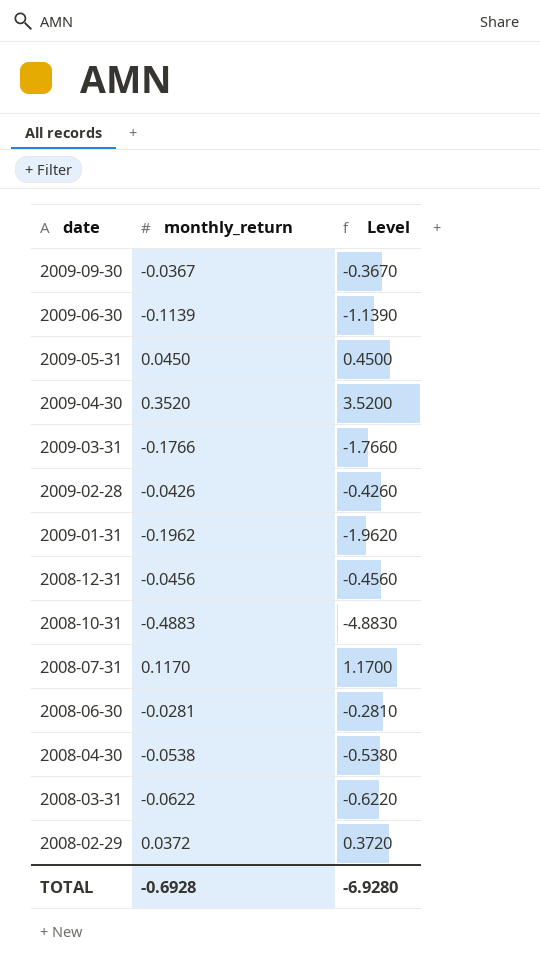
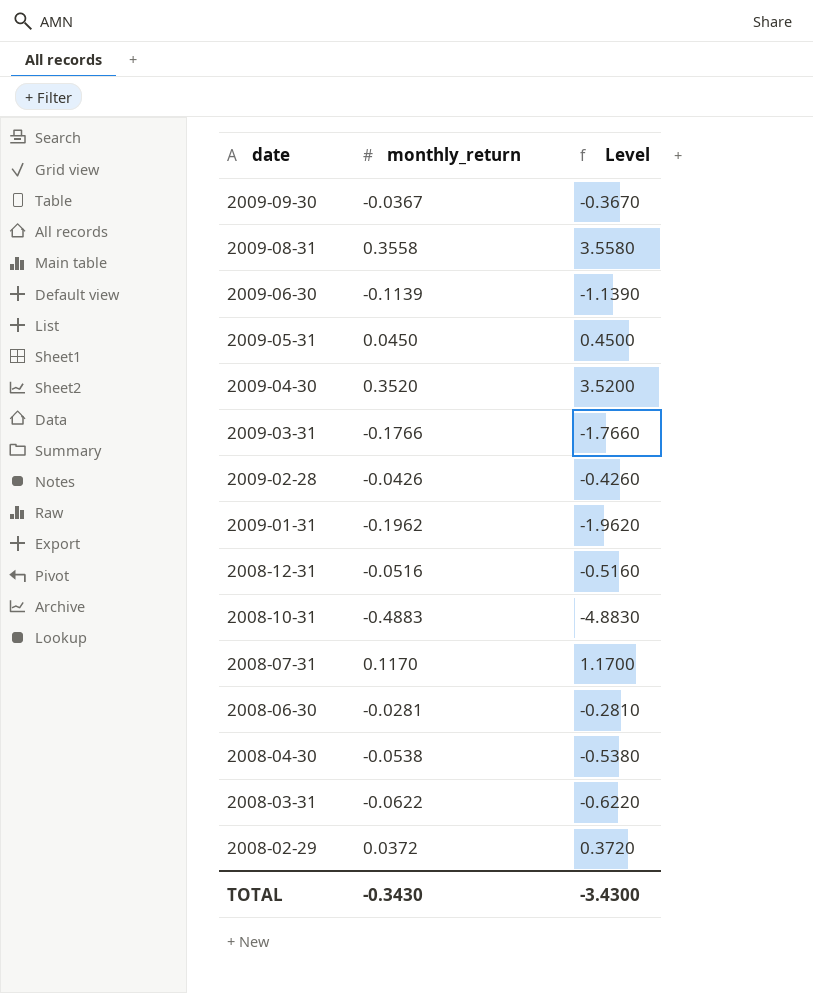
row 2009-08-31: none -> 0.3558 | 3.5580
2008-12-31 | monthly_return: -0.0456 -> -0.0516
2008-12-31 | Level: -0.4560 -> -0.5160
TOTAL | monthly_return: -0.6928 -> -0.3430
TOTAL | Level: -6.9280 -> -3.4300

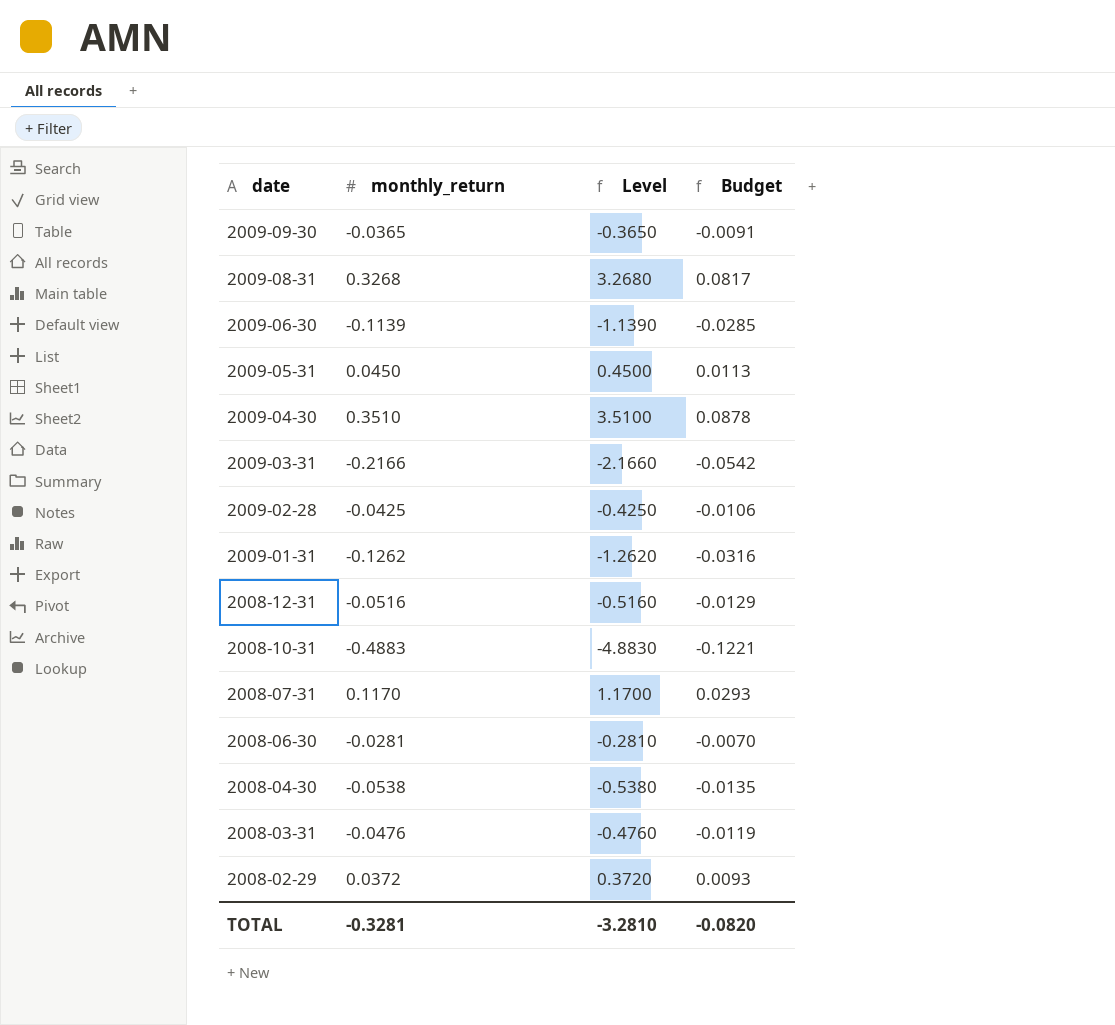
column Budget | formula: none -> [monthly_return] * 0.25
2009-09-30 | monthly_return: -0.0367 -> -0.0365
2009-09-30 | Level: -0.3670 -> -0.3650
2009-08-31 | monthly_return: 0.3558 -> 0.3268
2009-08-31 | Level: 3.5580 -> 3.2680
2009-04-30 | monthly_return: 0.3520 -> 0.3510
2009-04-30 | Level: 3.5200 -> 3.5100
2009-03-31 | monthly_return: -0.1766 -> -0.2166
2009-03-31 | Level: -1.7660 -> -2.1660
2009-02-28 | monthly_return: -0.0426 -> -0.0425
2009-02-28 | Level: -0.4260 -> -0.4250
2009-01-31 | monthly_return: -0.1962 -> -0.1262
2009-01-31 | Level: -1.9620 -> -1.2620
2008-03-31 | monthly_return: -0.0622 -> -0.0476
2008-03-31 | Level: -0.6220 -> -0.4760
TOTAL | monthly_return: -0.3430 -> -0.3281
TOTAL | Level: -3.4300 -> -3.2810

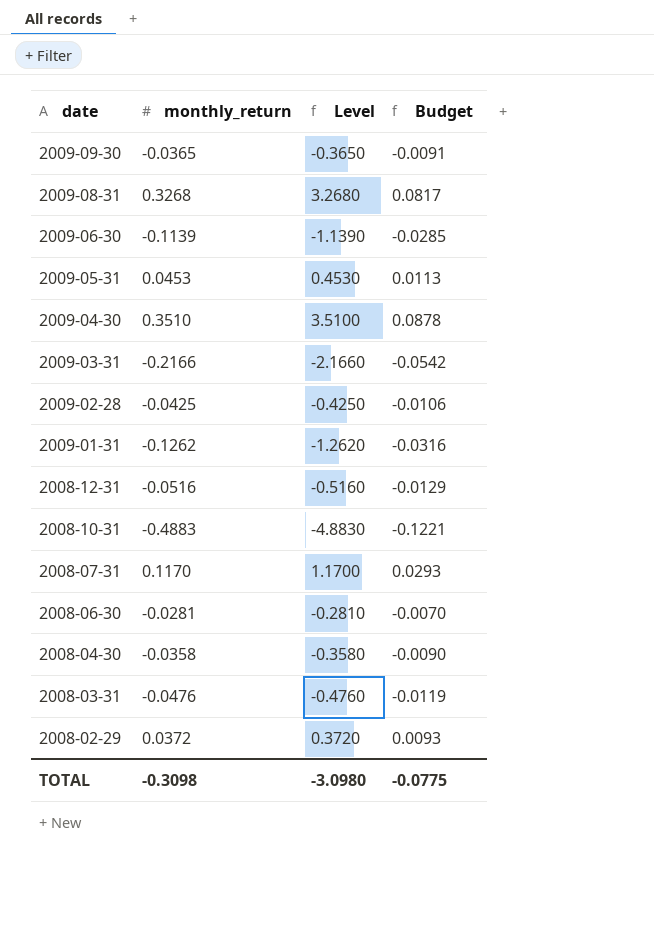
2009-05-31 | monthly_return: 0.0450 -> 0.0453
2009-05-31 | Level: 0.4500 -> 0.4530
2008-04-30 | monthly_return: -0.0538 -> -0.0358
2008-04-30 | Level: -0.5380 -> -0.3580
2008-04-30 | Budget: -0.0135 -> -0.0090
TOTAL | monthly_return: -0.3281 -> -0.3098
TOTAL | Level: -3.2810 -> -3.0980
TOTAL | Budget: -0.0820 -> -0.0775

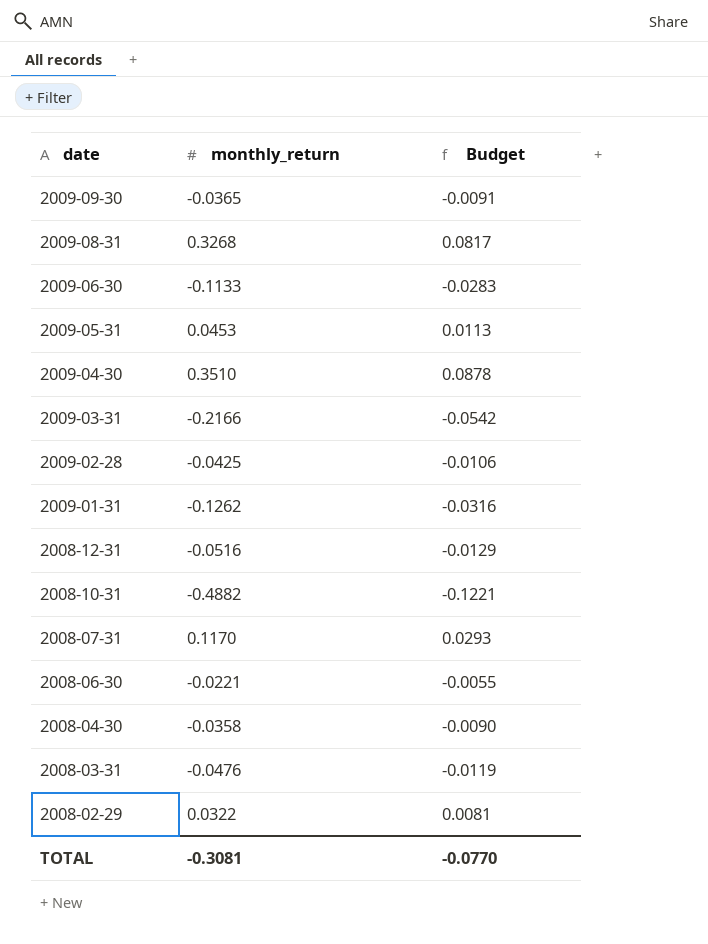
column Level | formula: [monthly_return] * 10 -> none
2009-06-30 | monthly_return: -0.1139 -> -0.1133
2009-06-30 | Budget: -0.0285 -> -0.0283
2008-10-31 | monthly_return: -0.4883 -> -0.4882
2008-06-30 | monthly_return: -0.0281 -> -0.0221
2008-06-30 | Budget: -0.0070 -> -0.0055
2008-02-29 | monthly_return: 0.0372 -> 0.0322
2008-02-29 | Budget: 0.0093 -> 0.0081
TOTAL | monthly_return: -0.3098 -> -0.3081
TOTAL | Budget: -0.0775 -> -0.0770

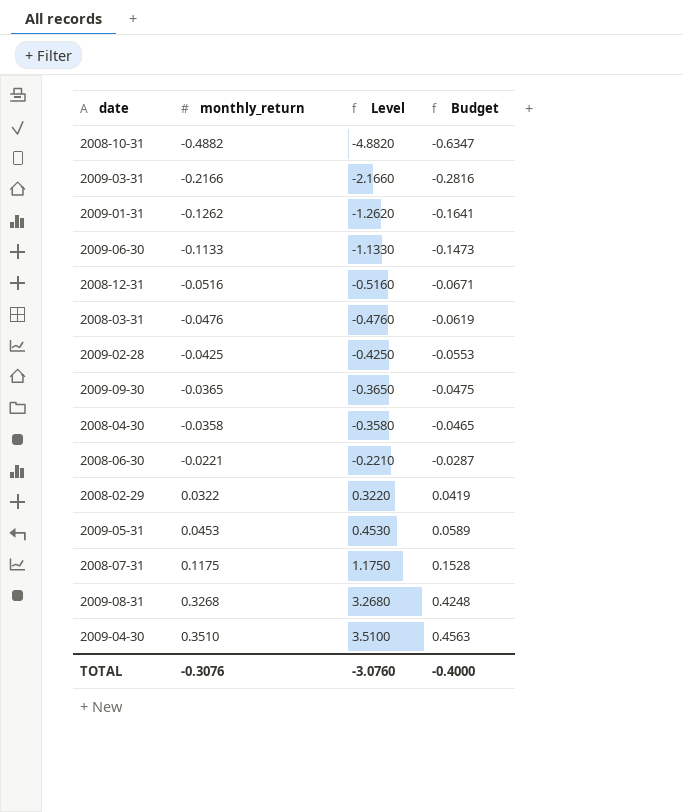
row order: date descending -> monthly_return ascending
column Level | formula: none -> [monthly_return] * 10
column Budget | formula: [monthly_return] * 0.25 -> [monthly_return] * 1.3
2008-07-31 | monthly_return: 0.1170 -> 0.1175
TOTAL | monthly_return: -0.3081 -> -0.3076
TOTAL | Budget: -0.0770 -> -0.4000

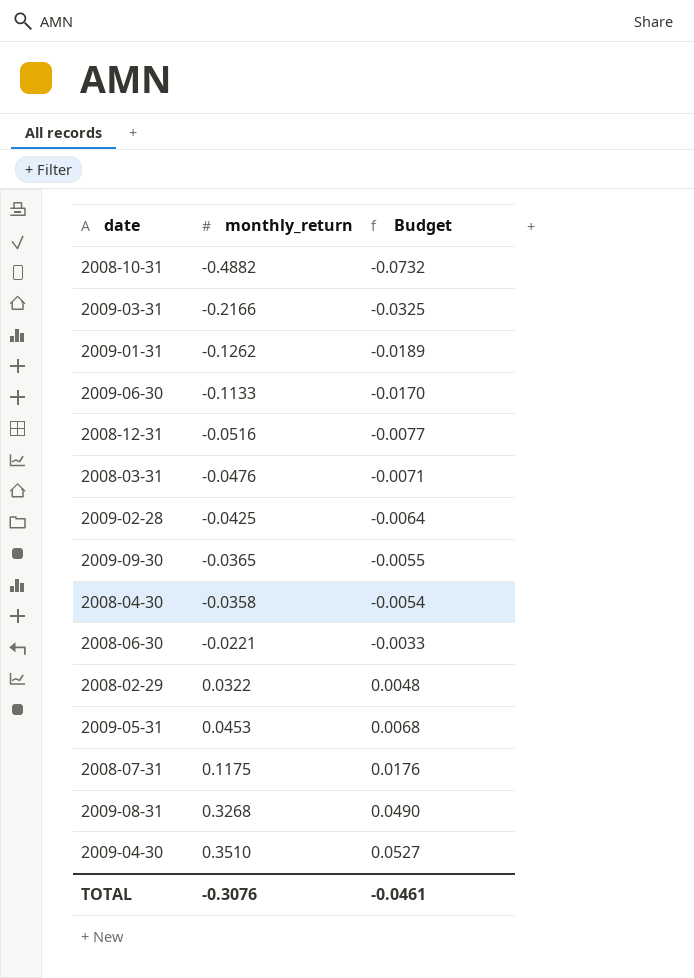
column Level | formula: [monthly_return] * 10 -> none
column Budget | formula: [monthly_return] * 1.3 -> [monthly_return] * 0.15
TOTAL | Budget: -0.4000 -> -0.0461

